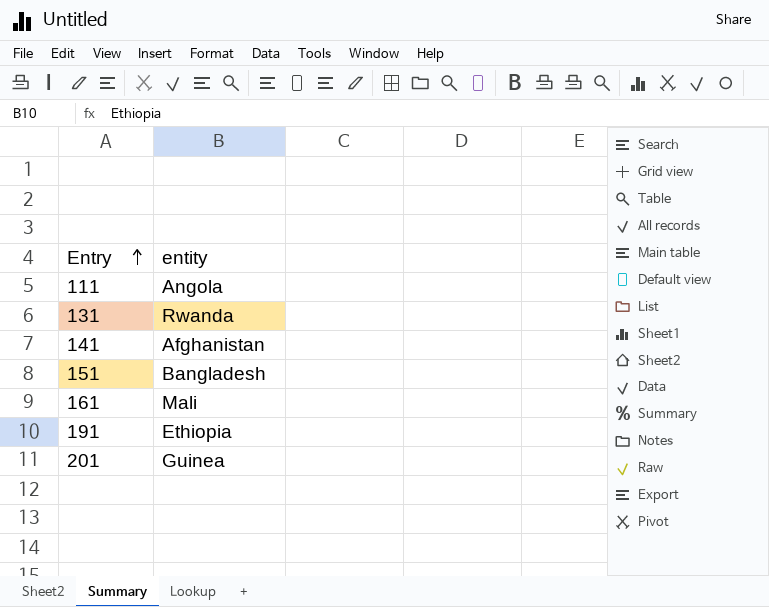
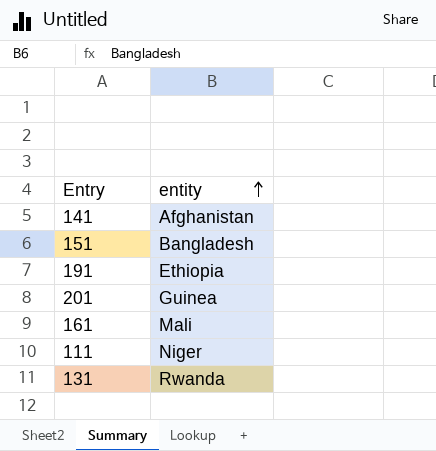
row order: Entry ascending -> entity ascending
111 | entity: Angola -> Niger

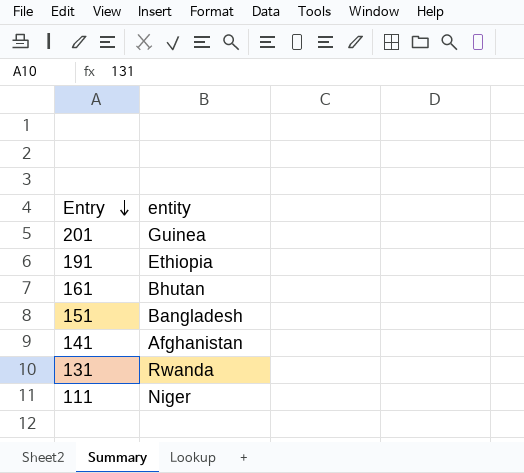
row order: entity ascending -> Entry descending
161 | entity: Mali -> Bhutan

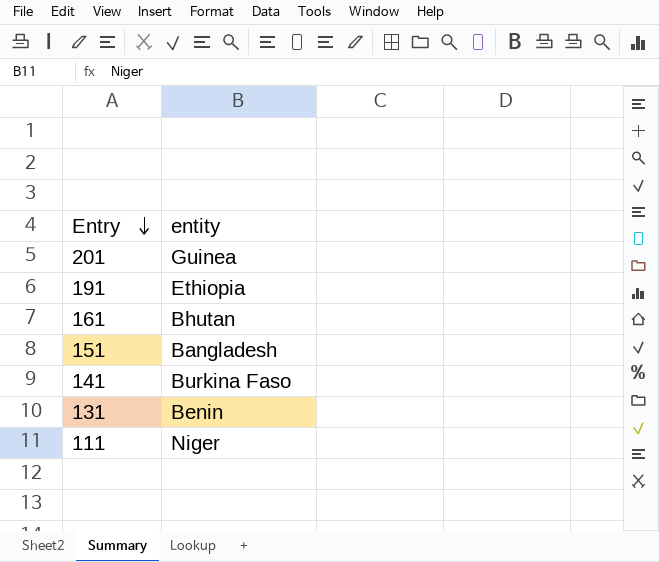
141 | entity: Afghanistan -> Burkina Faso
131 | entity: Rwanda -> Benin

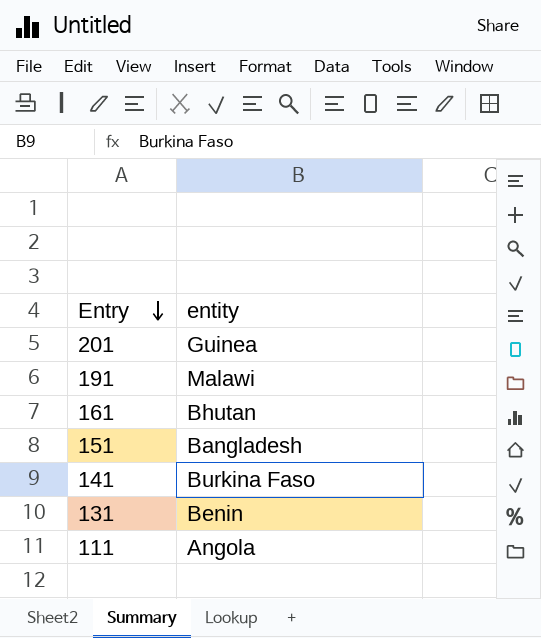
191 | entity: Ethiopia -> Malawi
111 | entity: Niger -> Angola

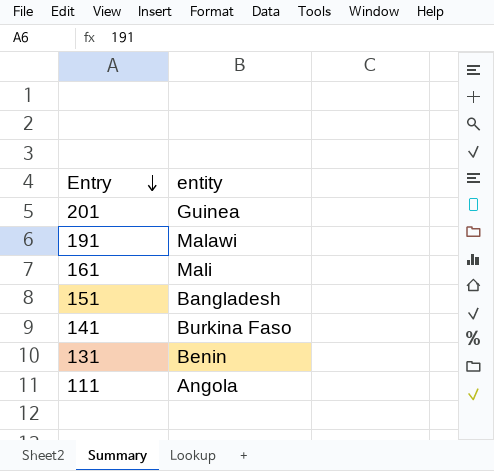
161 | entity: Bhutan -> Mali

